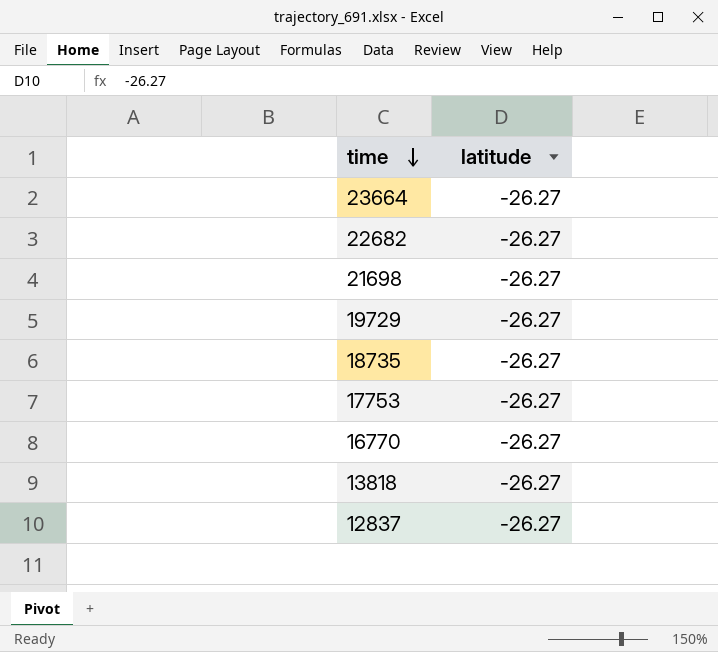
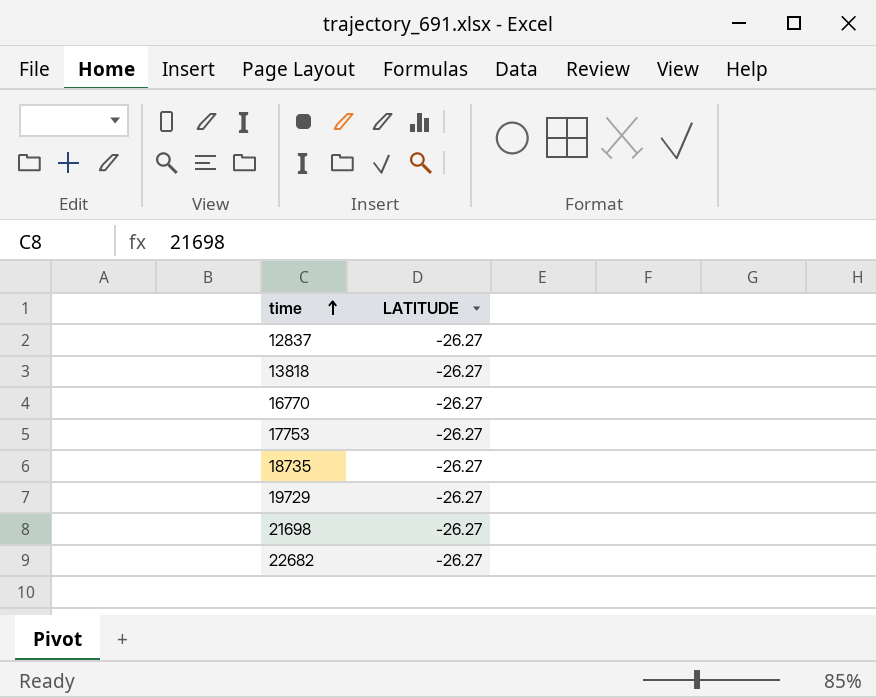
row order: time descending -> time ascending
column name: latitude -> LATITUDE
row 23664: -26.27 -> none

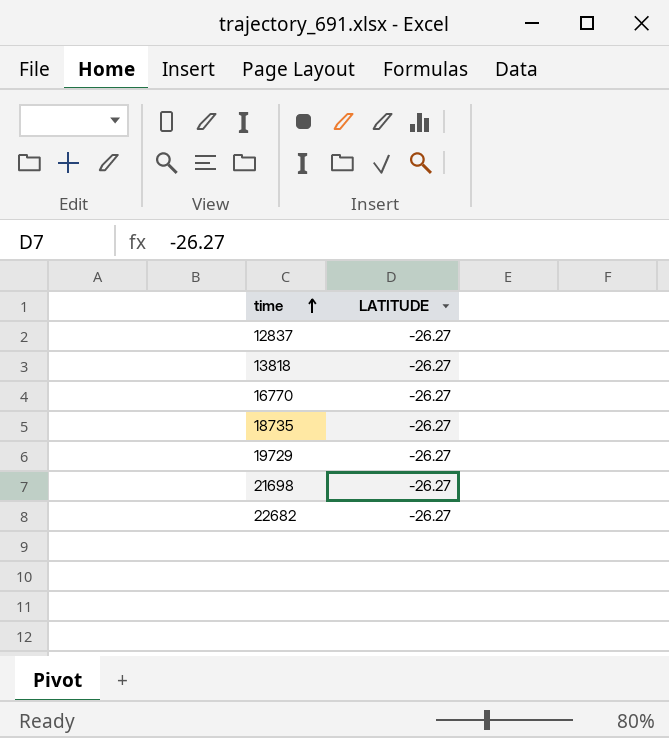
row 17753: -26.27 -> none

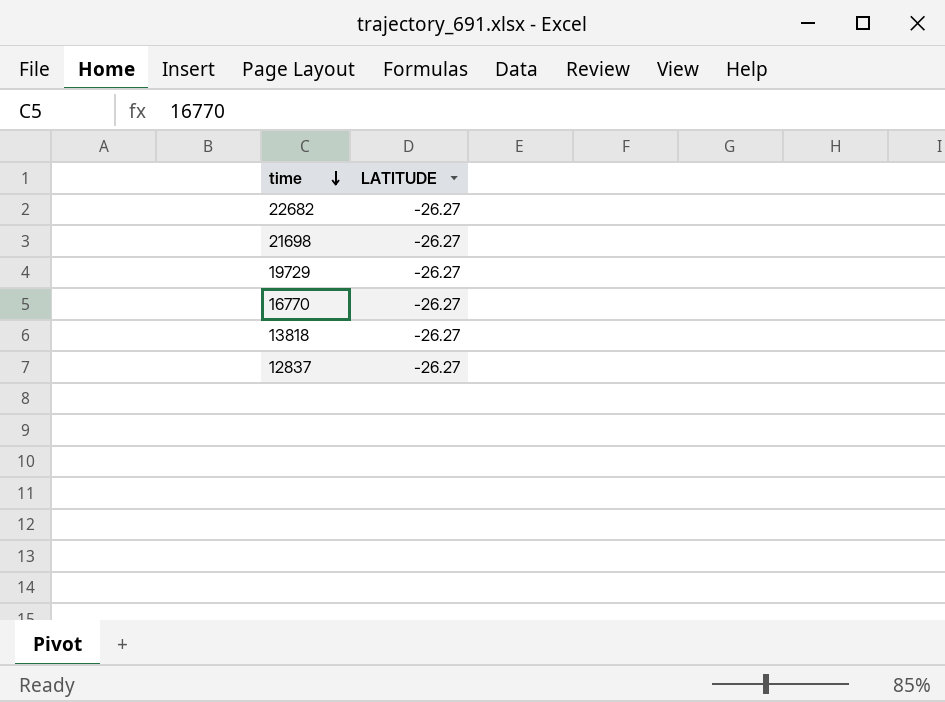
row order: time ascending -> time descending
row 18735: -26.27 -> none

